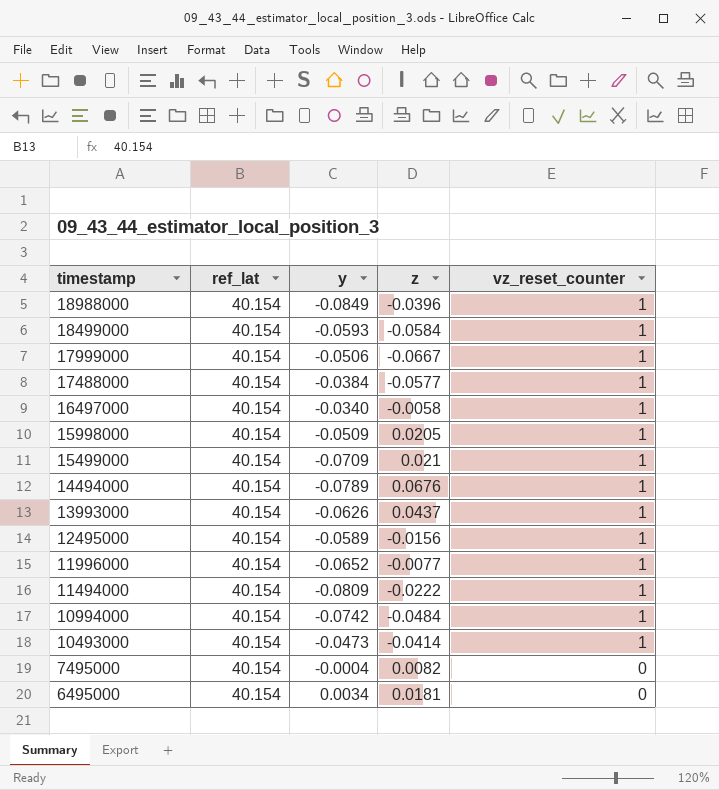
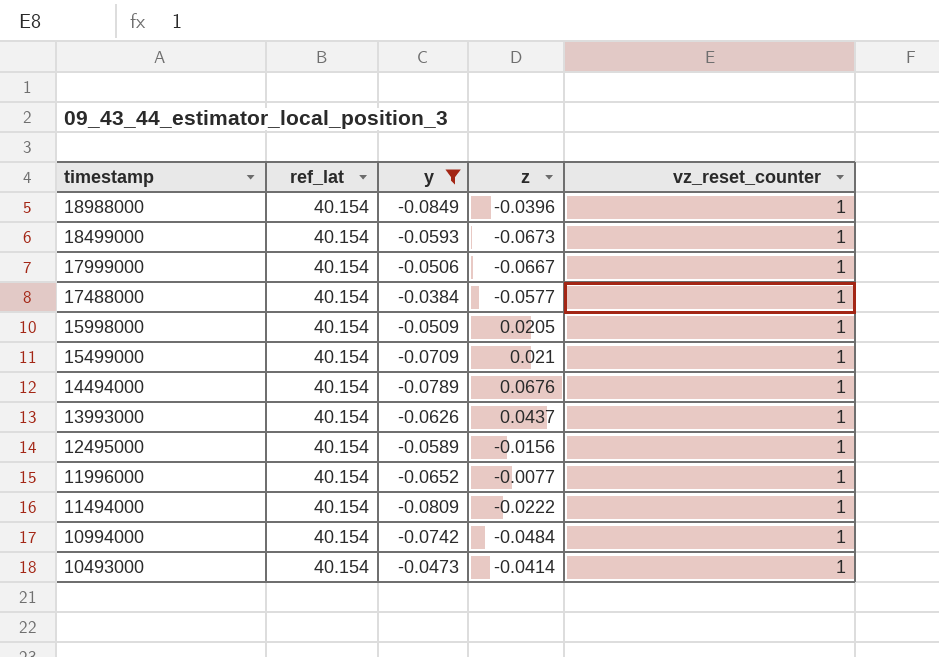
filter: none -> y <= -0.0384
18499000 | z: -0.0584 -> -0.0673

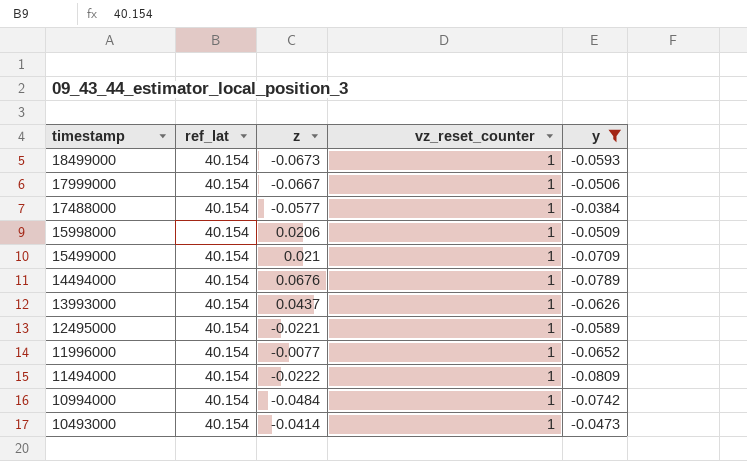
column y | position: 3 -> 5
row 18988000: 40.154 | -0.0849 | -0.0396 | 1 -> none
15998000 | z: 0.0205 -> 0.0206
12495000 | z: -0.0156 -> -0.0221

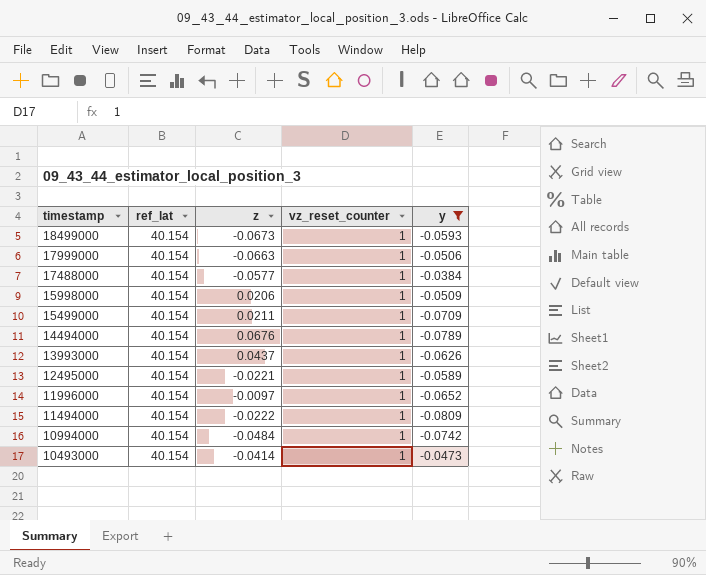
17999000 | z: -0.0667 -> -0.0663
15499000 | z: 0.021 -> 0.0211
11996000 | z: -0.0077 -> -0.0097

